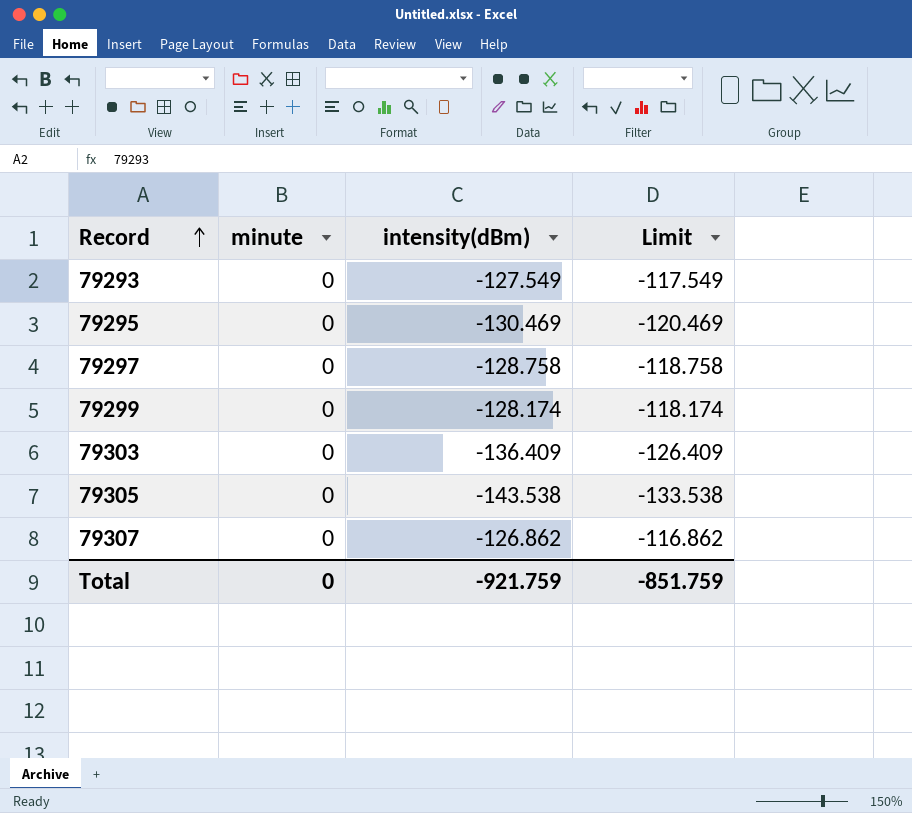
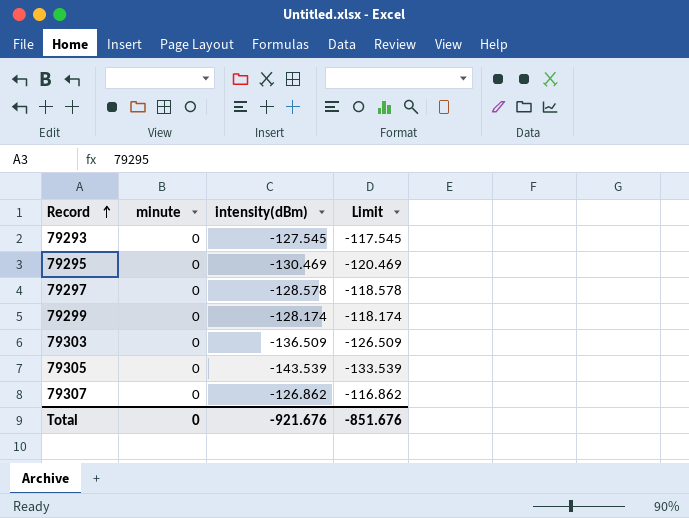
79293 | intensity(dBm): -127.549 -> -127.545
79293 | Limit: -117.549 -> -117.545
79297 | intensity(dBm): -128.758 -> -128.578
79297 | Limit: -118.758 -> -118.578
79303 | intensity(dBm): -136.409 -> -136.509
79303 | Limit: -126.409 -> -126.509
79305 | intensity(dBm): -143.538 -> -143.539
79305 | Limit: -133.538 -> -133.539
Total | intensity(dBm): -921.759 -> -921.676
Total | Limit: -851.759 -> -851.676

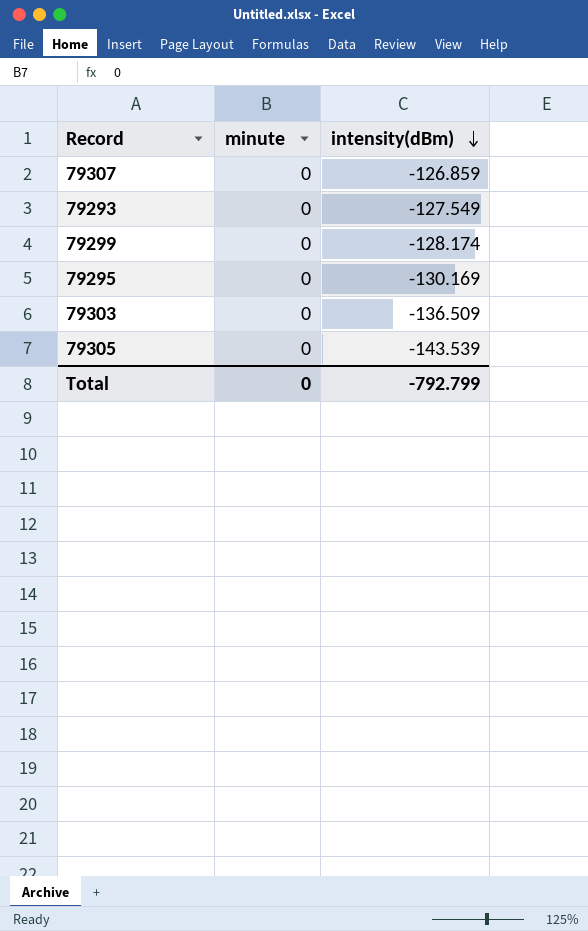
row order: Record ascending -> intensity(dBm) descending
column Limit | formula: [intensity(dBm)] + 10 -> none
row 79297: 0 | -128.578 | -118.578 -> none
79307 | intensity(dBm): -126.862 -> -126.859
79293 | intensity(dBm): -127.545 -> -127.549
79295 | intensity(dBm): -130.469 -> -130.169
Total | intensity(dBm): -921.676 -> -792.799

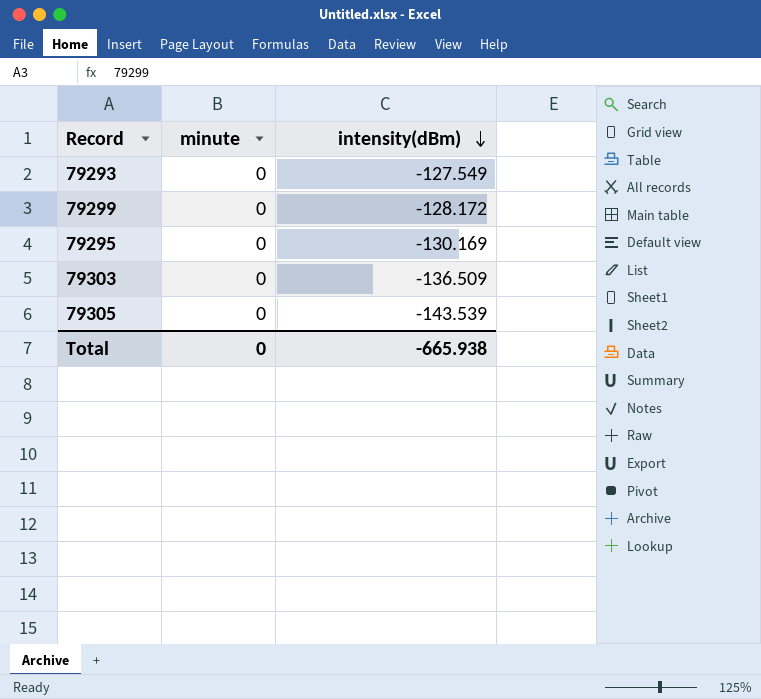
row 79307: 0 | -126.859 -> none
79299 | intensity(dBm): -128.174 -> -128.172
Total | intensity(dBm): -792.799 -> -665.938

